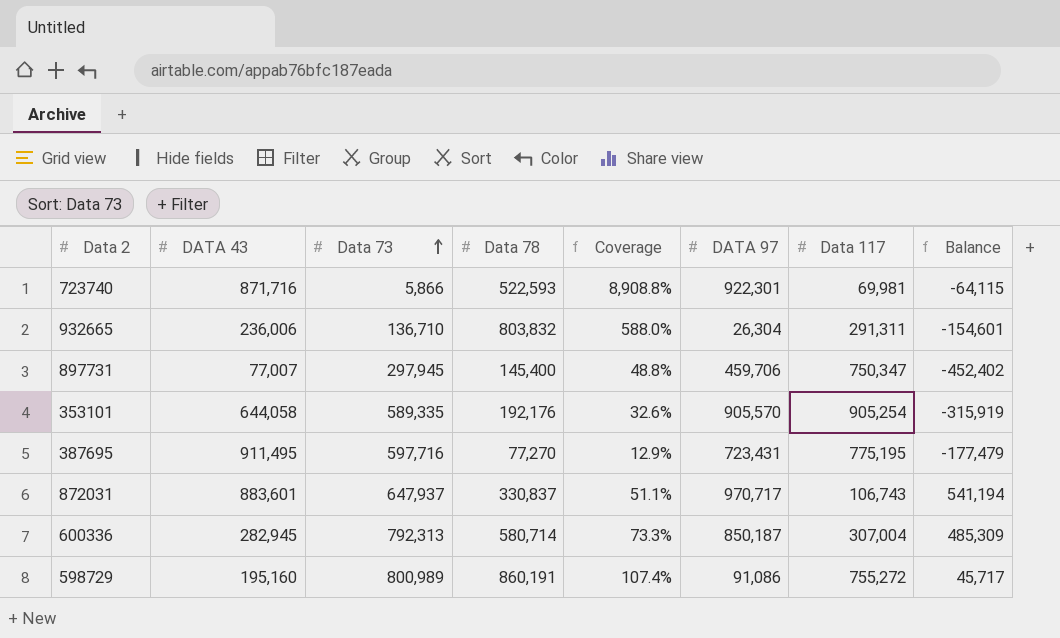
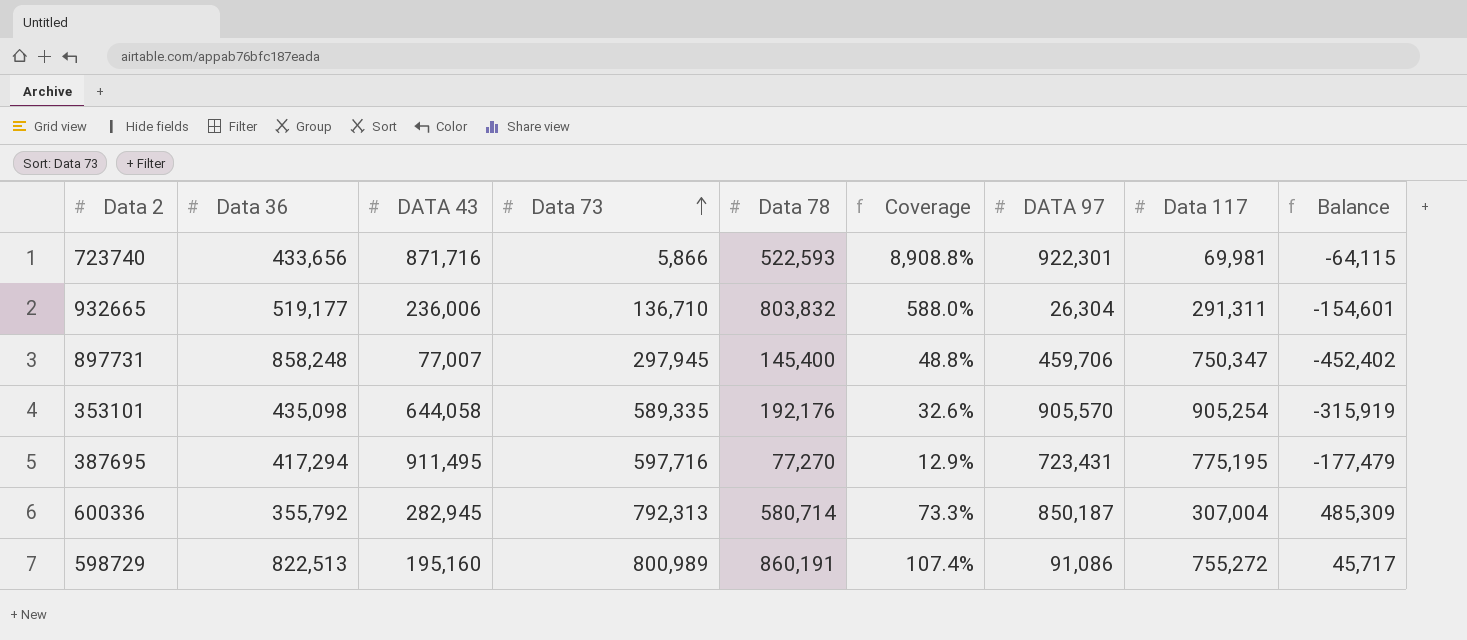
column Data 36 | position: none -> 2
row 872031: 883,601 | 647,937 | 330,837 | 51.1% | 970,717 | 106,743 | 541,194 -> none

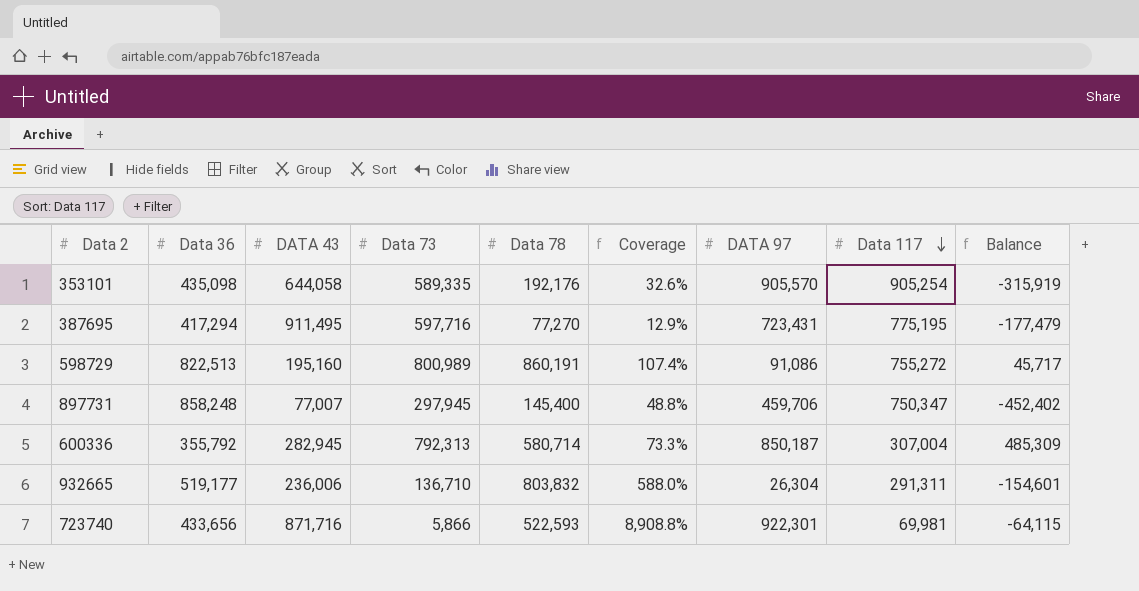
row order: Data 73 ascending -> Data 117 descending

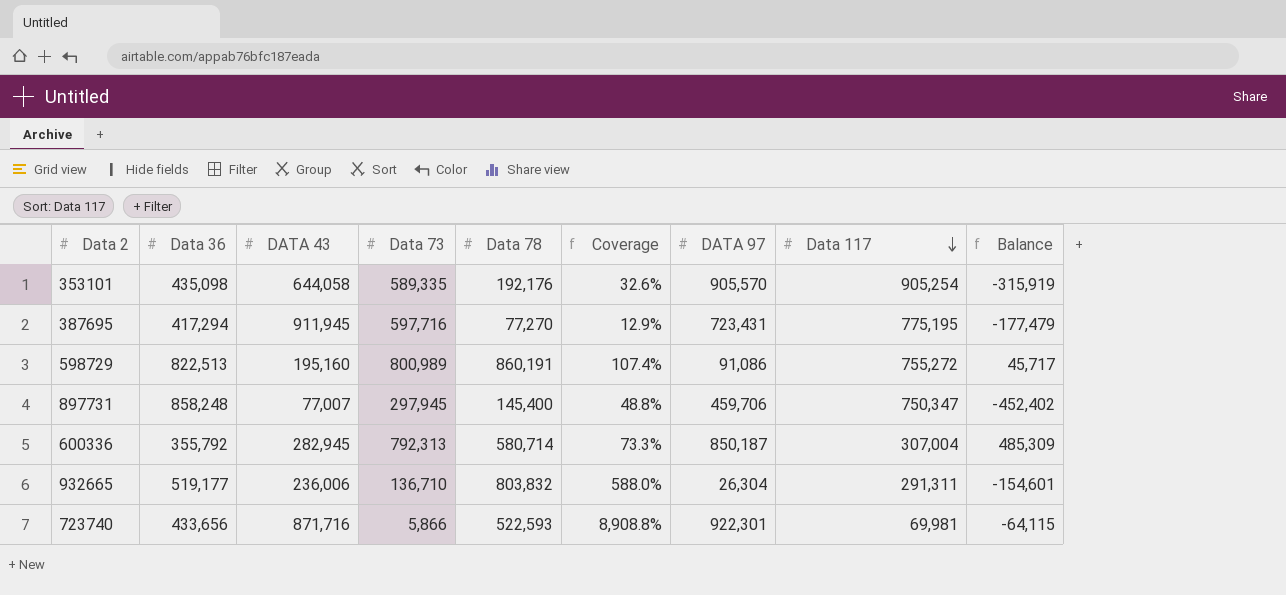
387695 | DATA 43: 911,495 -> 911,945

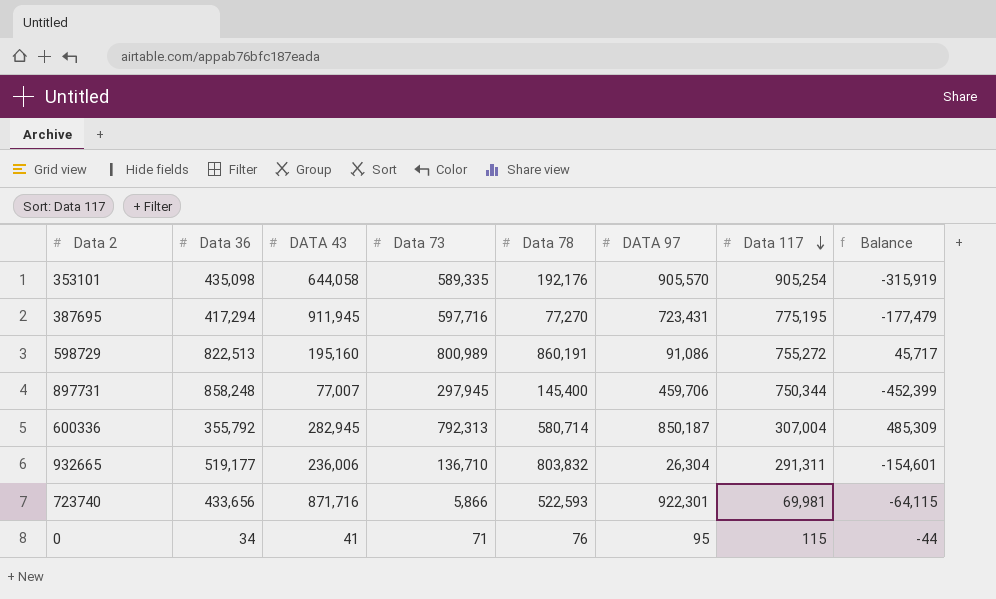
column Coverage | formula: [Data 78] / [Data 73] -> none
897731 | Data 117: 750,347 -> 750,344
897731 | Balance: -452,402 -> -452,399
row 0: none -> 34 | 41 | 71 | 76 | 95 | 115 | -44

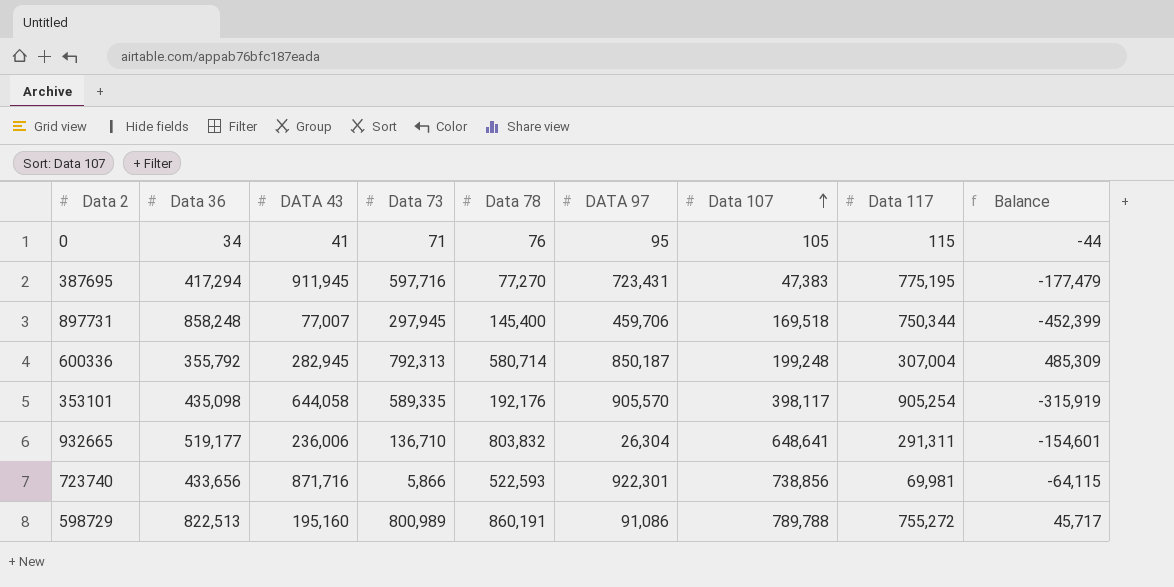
row order: Data 117 descending -> Data 107 ascending
column Data 107 | position: none -> 7

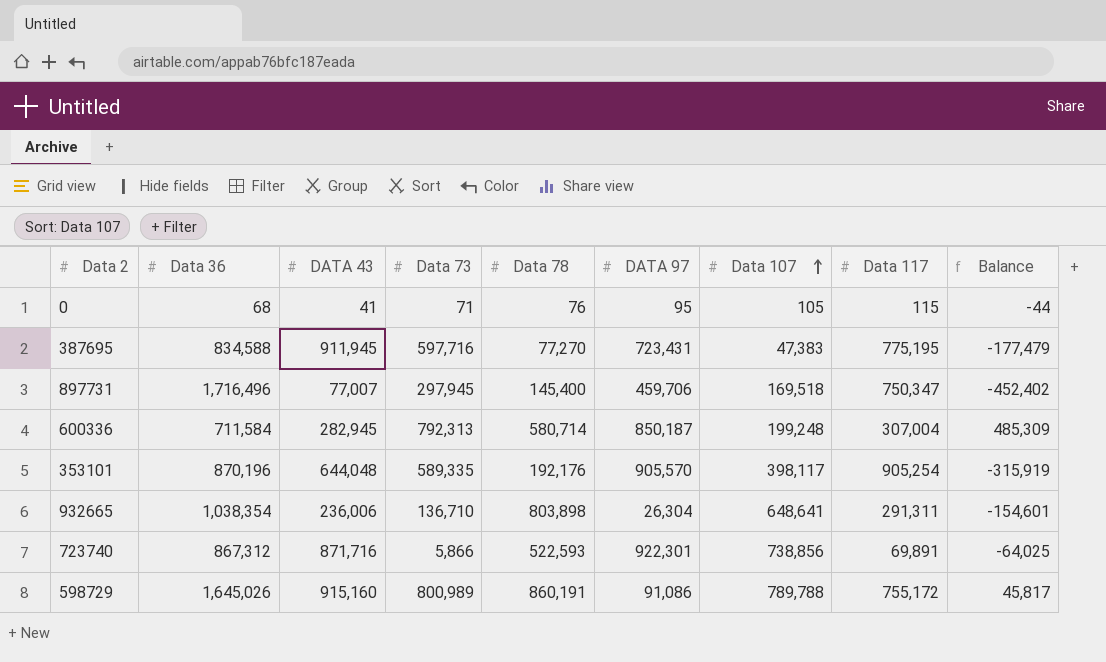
0 | Data 36: 34 -> 68
387695 | Data 36: 417,294 -> 834,588
897731 | Data 36: 858,248 -> 1,716,496
897731 | Data 117: 750,344 -> 750,347
897731 | Balance: -452,399 -> -452,402
600336 | Data 36: 355,792 -> 711,584
353101 | Data 36: 435,098 -> 870,196
353101 | DATA 43: 644,058 -> 644,048
932665 | Data 36: 519,177 -> 1,038,354
932665 | Data 78: 803,832 -> 803,898
723740 | Data 36: 433,656 -> 867,312
723740 | Data 117: 69,981 -> 69,891
723740 | Balance: -64,115 -> -64,025
598729 | Data 36: 822,513 -> 1,645,026
598729 | DATA 43: 195,160 -> 915,160
598729 | Data 117: 755,272 -> 755,172
598729 | Balance: 45,717 -> 45,817

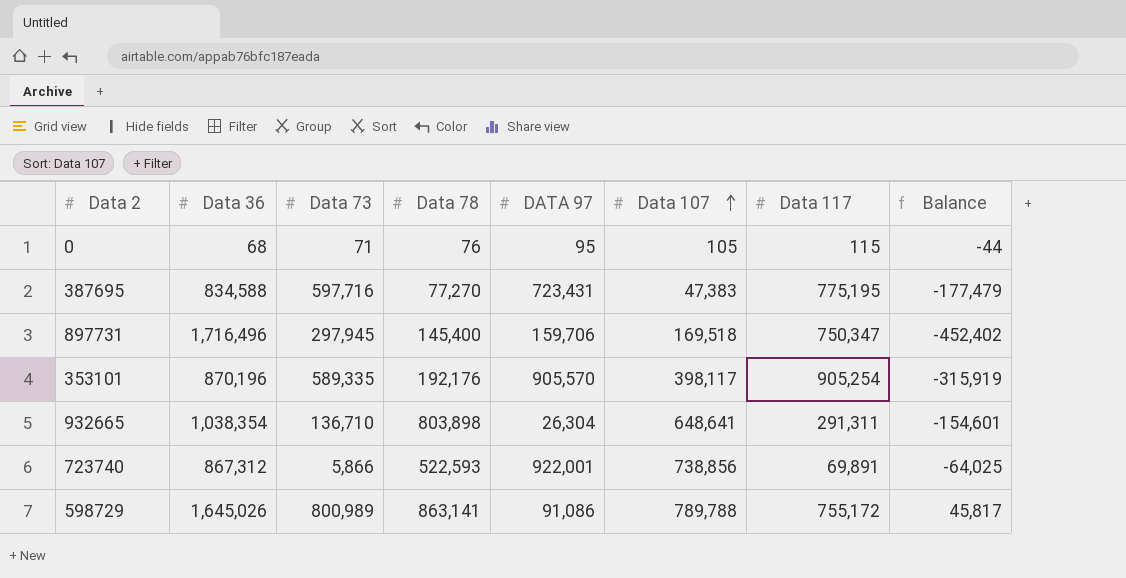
column DATA 43 | position: 3 -> none
row 600336: 711,584 | 282,945 | 792,313 | 580,714 | 850,187 | 199,248 | 307,004 | 485,309 -> none
897731 | DATA 97: 459,706 -> 159,706
723740 | DATA 97: 922,301 -> 922,001
598729 | Data 78: 860,191 -> 863,141

